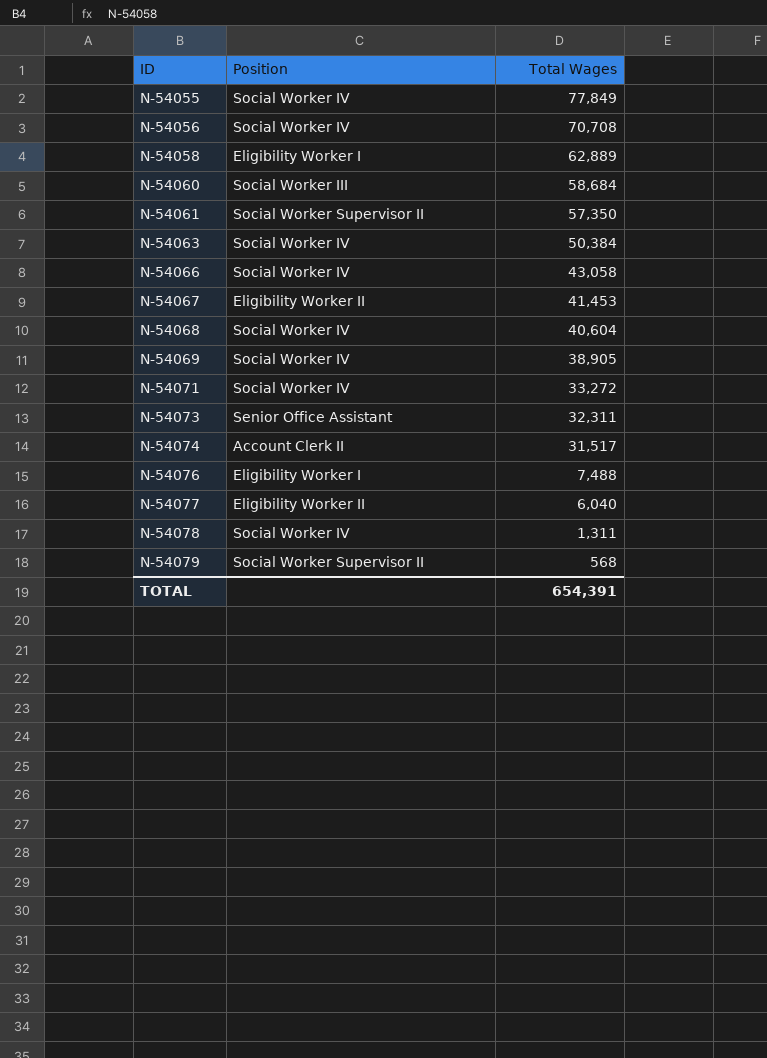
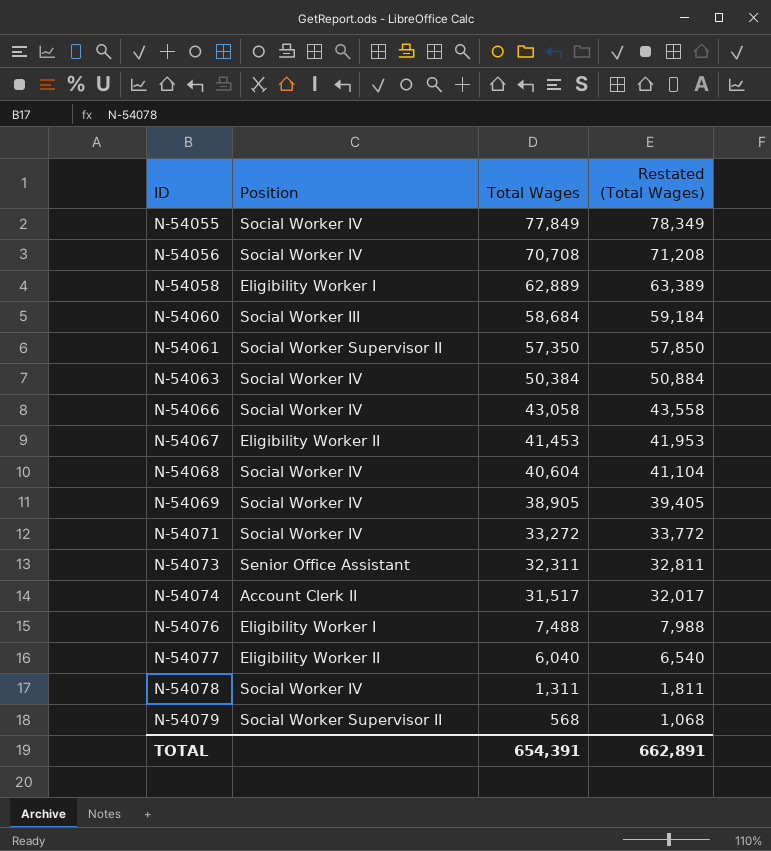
column Restated (Total Wages) | formula: none -> [Total Wages] + 500

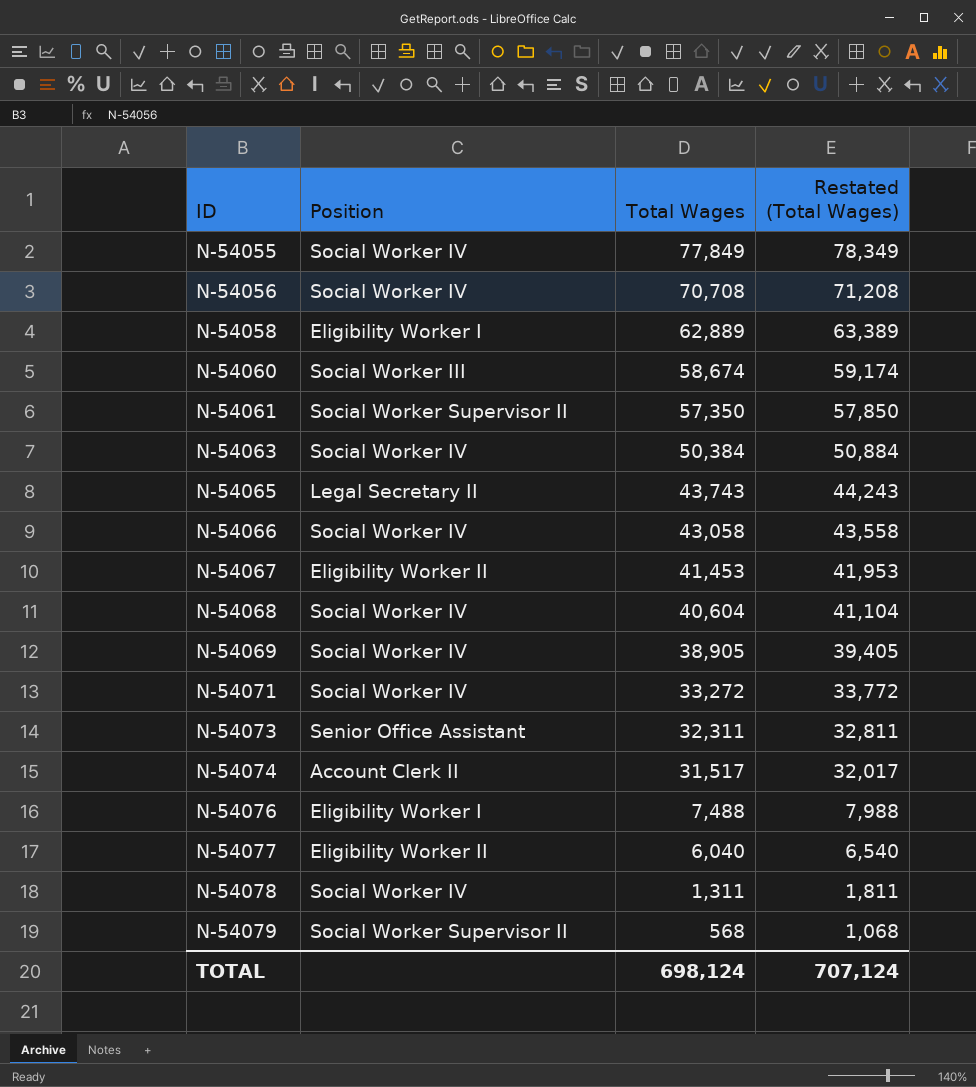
N-54060 | Total Wages: 58,684 -> 58,674
N-54060 | Restated (Total Wages): 59,184 -> 59,174
row N-54065: none -> Legal Secretary II | 43,743 | 44,243
TOTAL | Total Wages: 654,391 -> 698,124
TOTAL | Restated (Total Wages): 662,891 -> 707,124

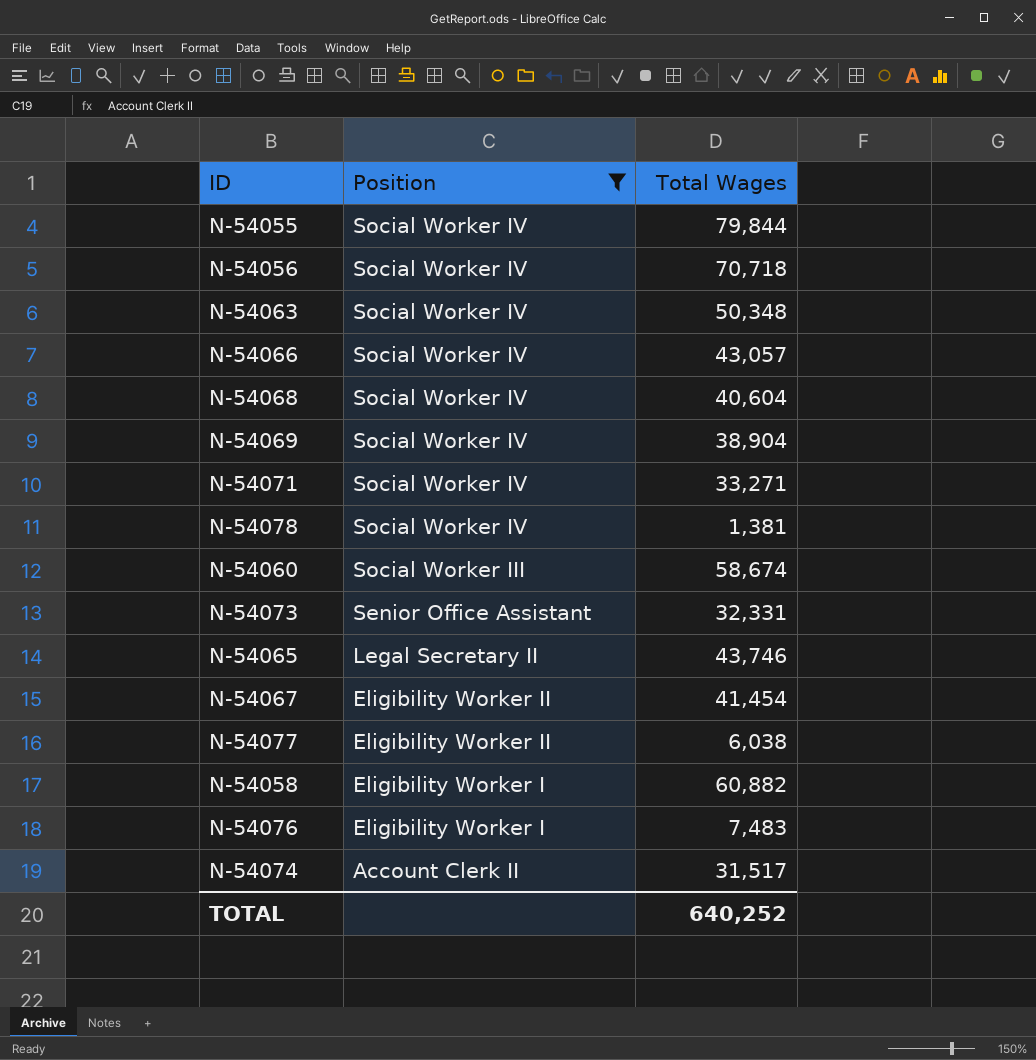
filter: none -> Position != Social Worker Supervisor II
row order: ID ascending -> Position descending
column Restated (Total Wages) | formula: [Total Wages] + 500 -> none
N-54055 | Total Wages: 77,849 -> 79,844
N-54056 | Total Wages: 70,708 -> 70,718
N-54063 | Total Wages: 50,384 -> 50,348
N-54066 | Total Wages: 43,058 -> 43,057
N-54069 | Total Wages: 38,905 -> 38,904
N-54071 | Total Wages: 33,272 -> 33,271
N-54078 | Total Wages: 1,311 -> 1,381
N-54073 | Total Wages: 32,311 -> 32,331
N-54065 | Total Wages: 43,743 -> 43,746
N-54067 | Total Wages: 41,453 -> 41,454
N-54077 | Total Wages: 6,040 -> 6,038
N-54058 | Total Wages: 62,889 -> 60,882
N-54076 | Total Wages: 7,488 -> 7,483
TOTAL | Total Wages: 698,124 -> 640,252

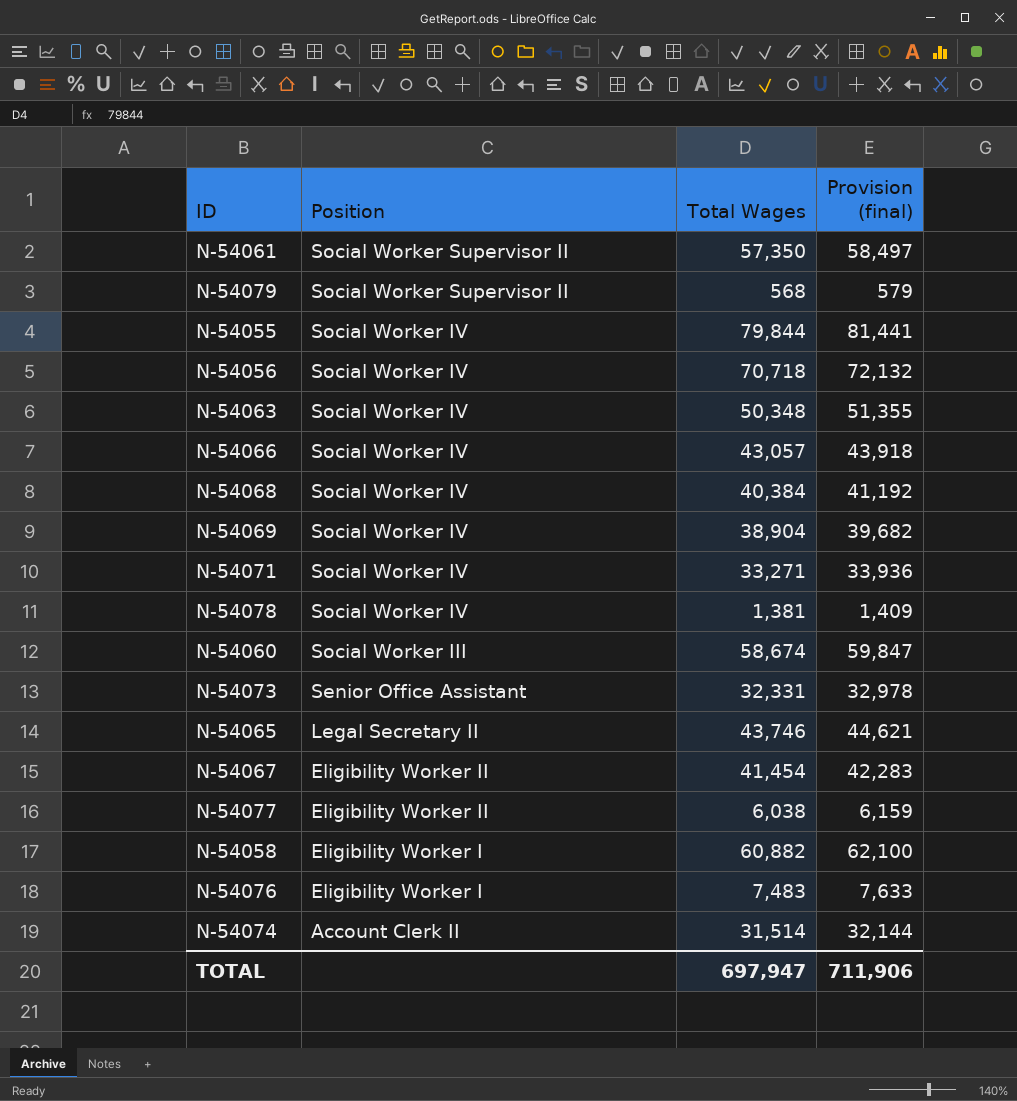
filter: Position != Social Worker Supervisor II -> none
column Provision (final) | formula: none -> [Total Wages] * 1.02
N-54068 | Total Wages: 40,604 -> 40,384
N-54074 | Total Wages: 31,517 -> 31,514
TOTAL | Total Wages: 640,252 -> 697,947

